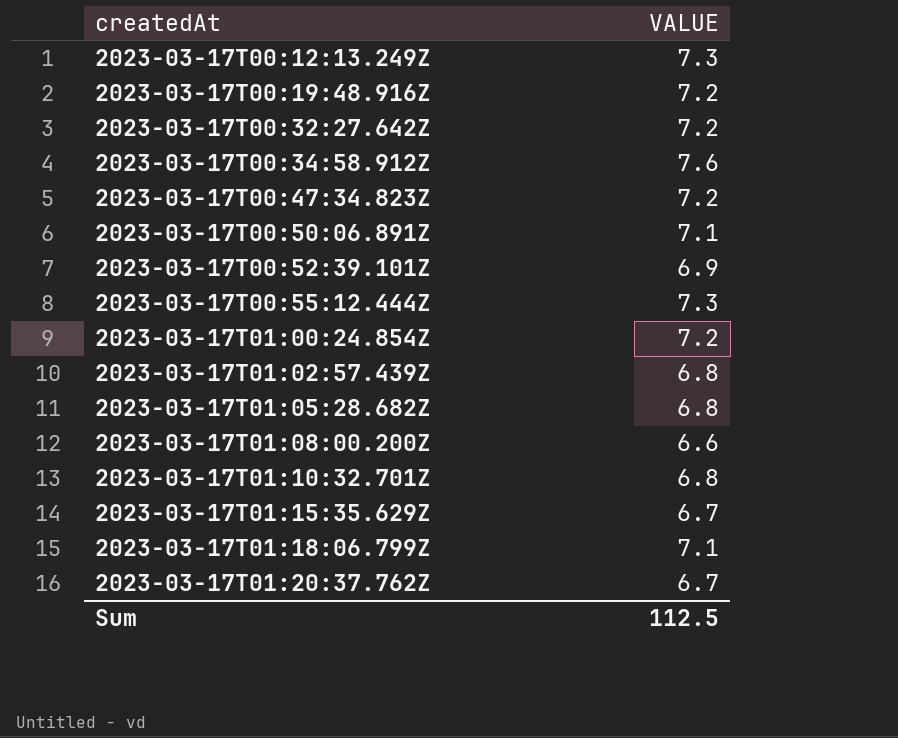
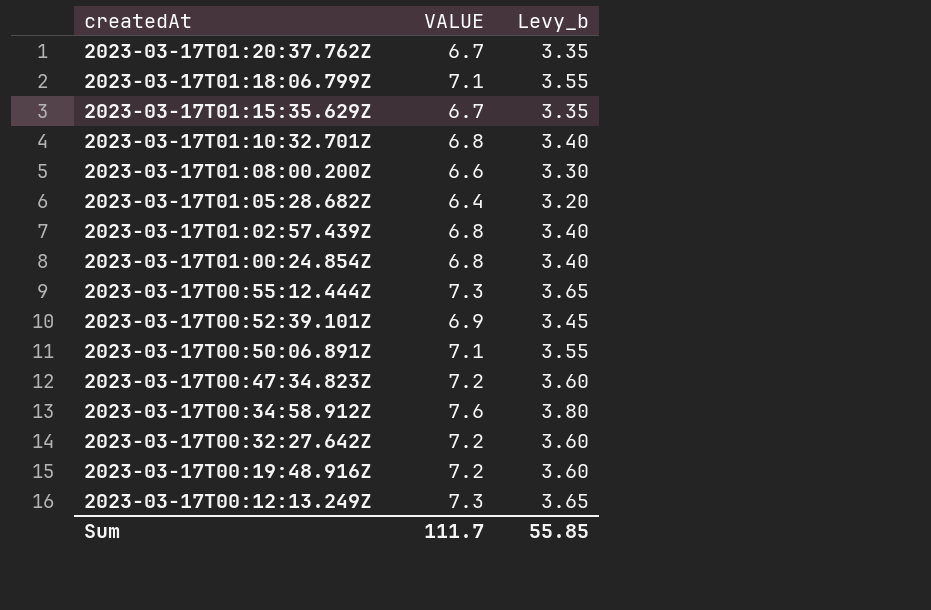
row order: createdAt ascending -> createdAt descending
column Levy_b | formula: none -> [VALUE] * 0.5
2023-03-17T01:05:28.682Z | VALUE: 6.8 -> 6.4
2023-03-17T01:00:24.854Z | VALUE: 7.2 -> 6.8
Sum | VALUE: 112.5 -> 111.7

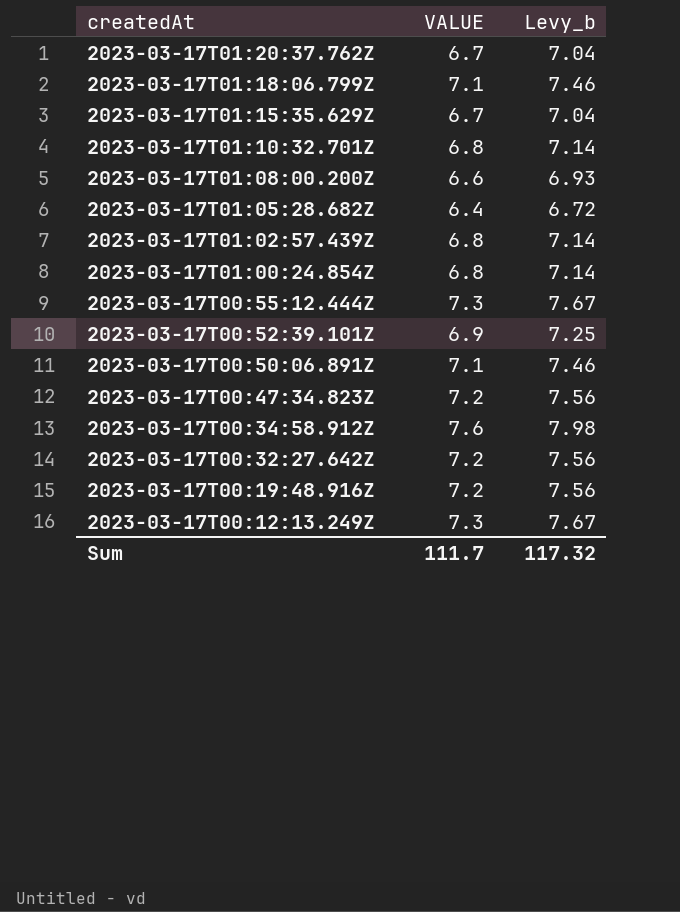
column Levy_b | formula: [VALUE] * 0.5 -> [VALUE] * 1.05
Sum | Levy_b: 55.85 -> 117.32

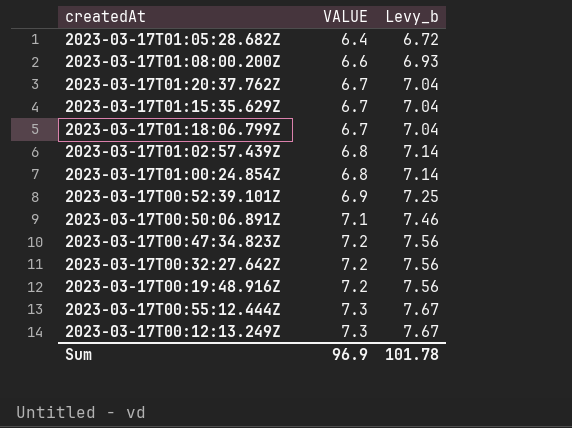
row order: createdAt descending -> VALUE ascending
row 2023-03-17T01:10:32.701Z: 6.8 | 7.14 -> none
row 2023-03-17T00:34:58.912Z: 7.6 | 7.98 -> none
2023-03-17T01:18:06.799Z | VALUE: 7.1 -> 6.7
2023-03-17T01:18:06.799Z | Levy_b: 7.46 -> 7.04
Sum | VALUE: 111.7 -> 96.9
Sum | Levy_b: 117.32 -> 101.78

